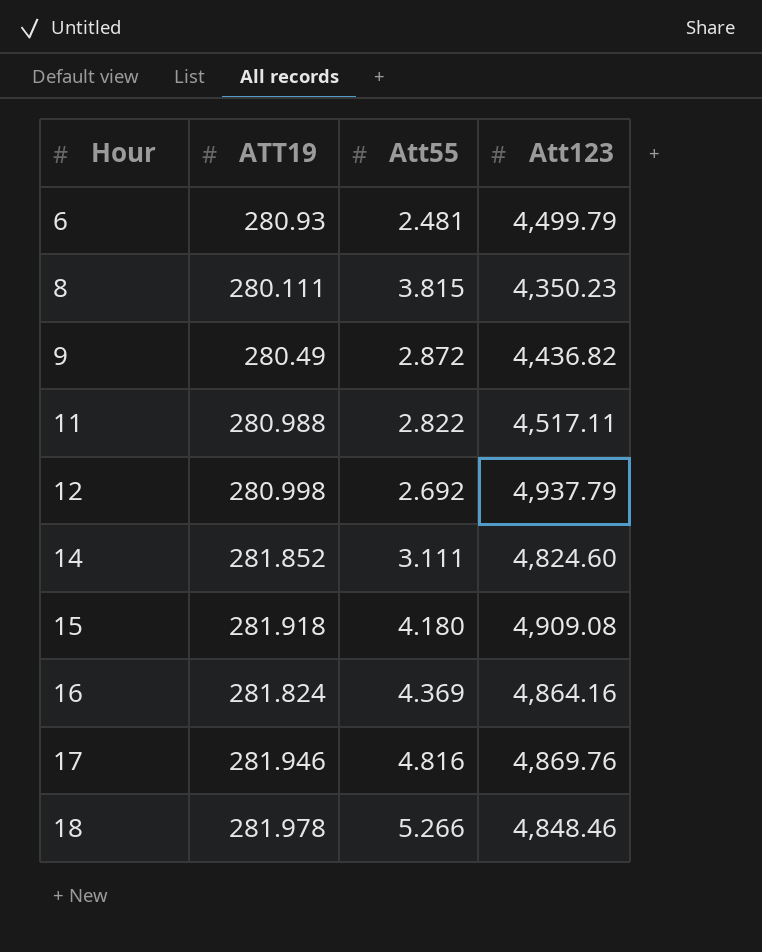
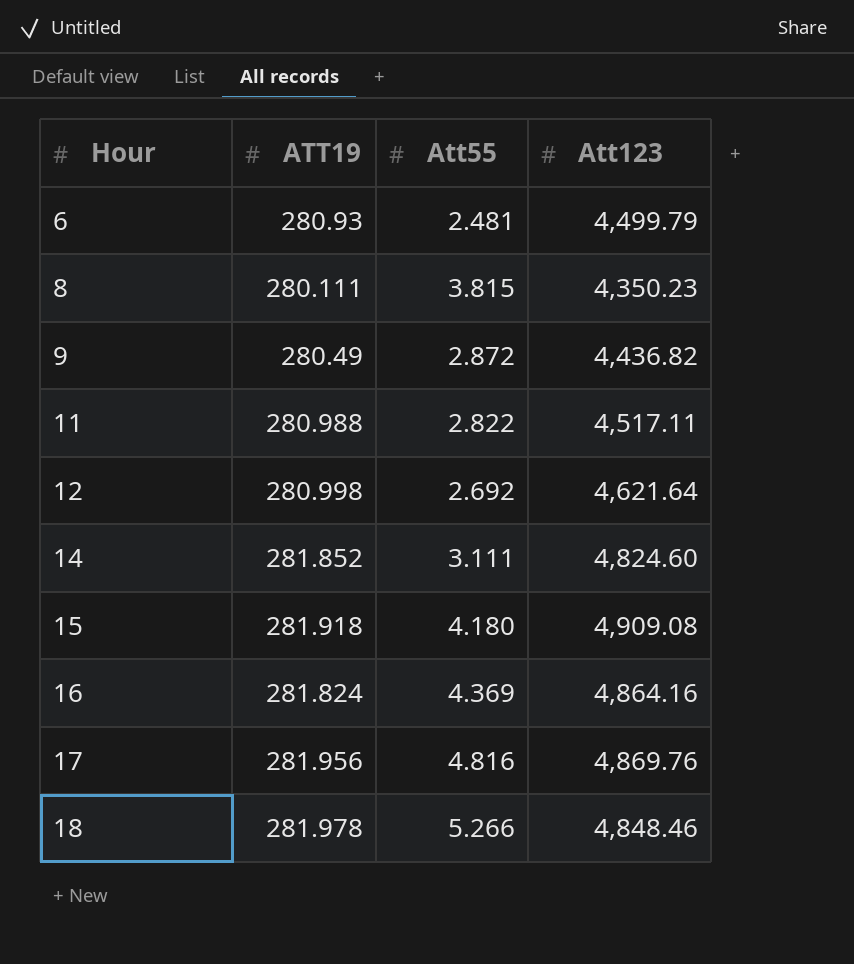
12 | Att123: 4,937.79 -> 4,621.64
17 | ATT19: 281.946 -> 281.956

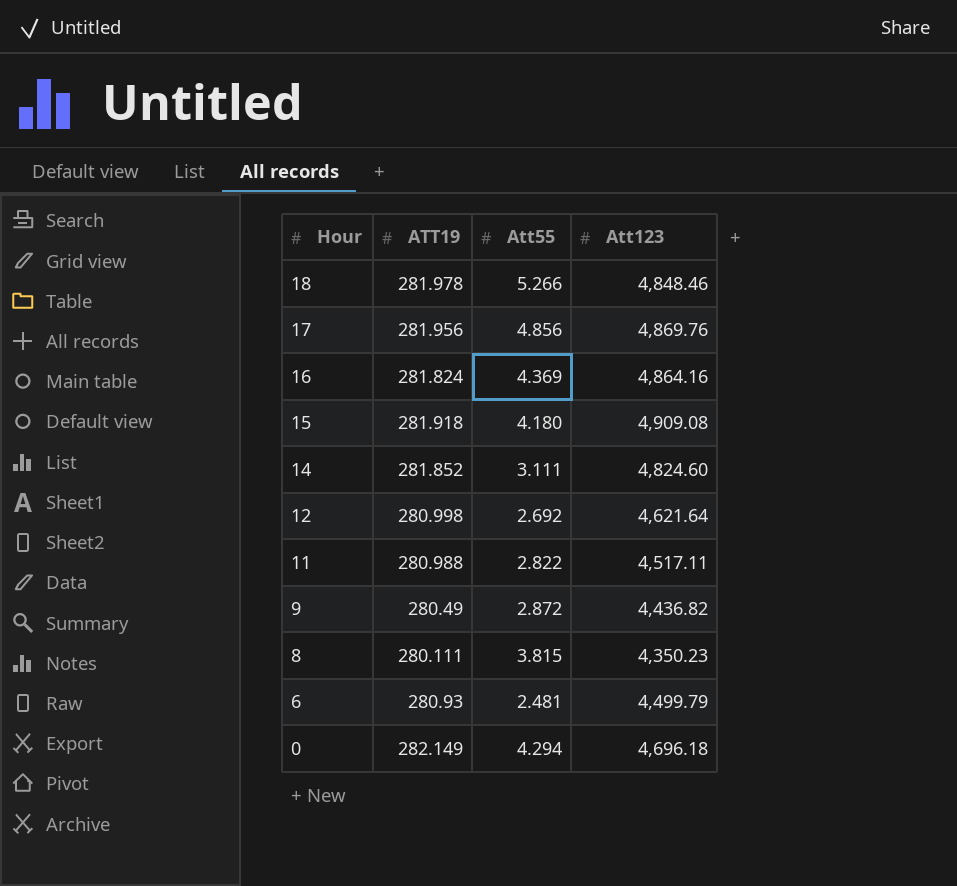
row order: Hour ascending -> Hour descending
17 | Att55: 4.816 -> 4.856
row 0: none -> 282.149 | 4.294 | 4,696.18

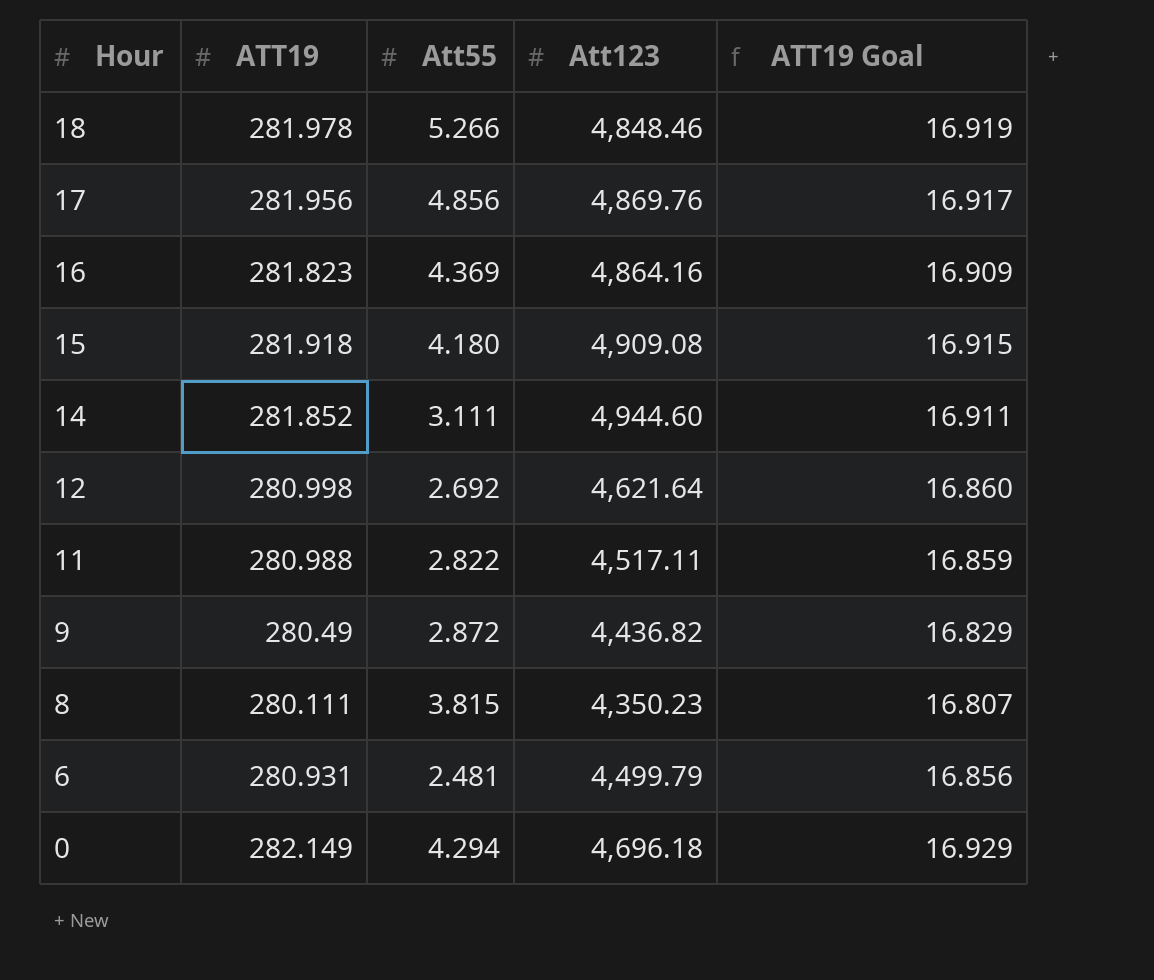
column ATT19 Goal | formula: none -> [ATT19] * 0.06
16 | ATT19: 281.824 -> 281.823
14 | Att123: 4,824.60 -> 4,944.60
6 | ATT19: 280.93 -> 280.931

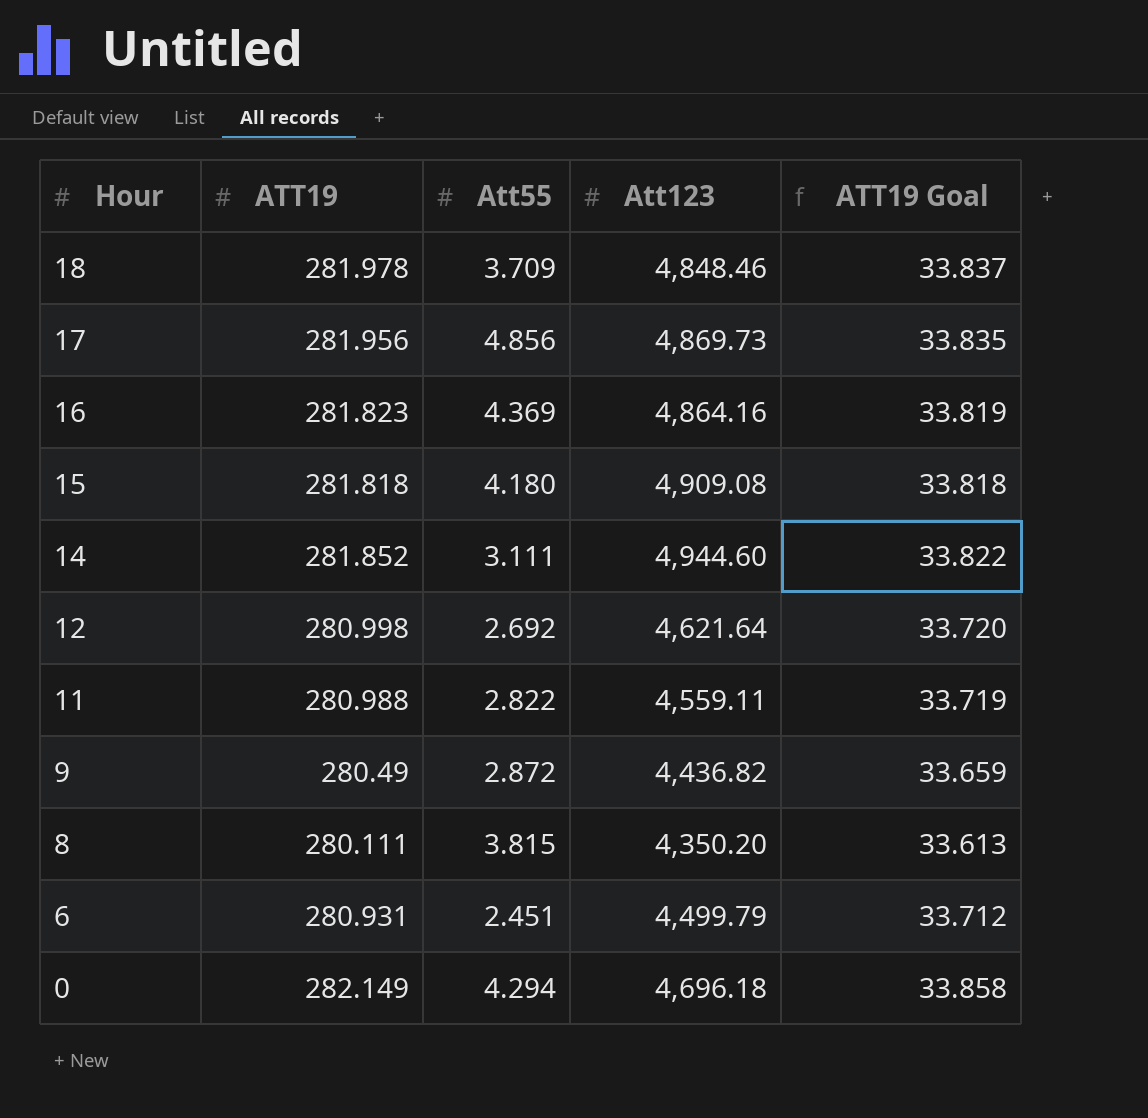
column ATT19 Goal | formula: [ATT19] * 0.06 -> [ATT19] * 0.12
18 | Att55: 5.266 -> 3.709
17 | Att123: 4,869.76 -> 4,869.73
15 | ATT19: 281.918 -> 281.818
11 | Att123: 4,517.11 -> 4,559.11
8 | Att123: 4,350.23 -> 4,350.20
6 | Att55: 2.481 -> 2.451

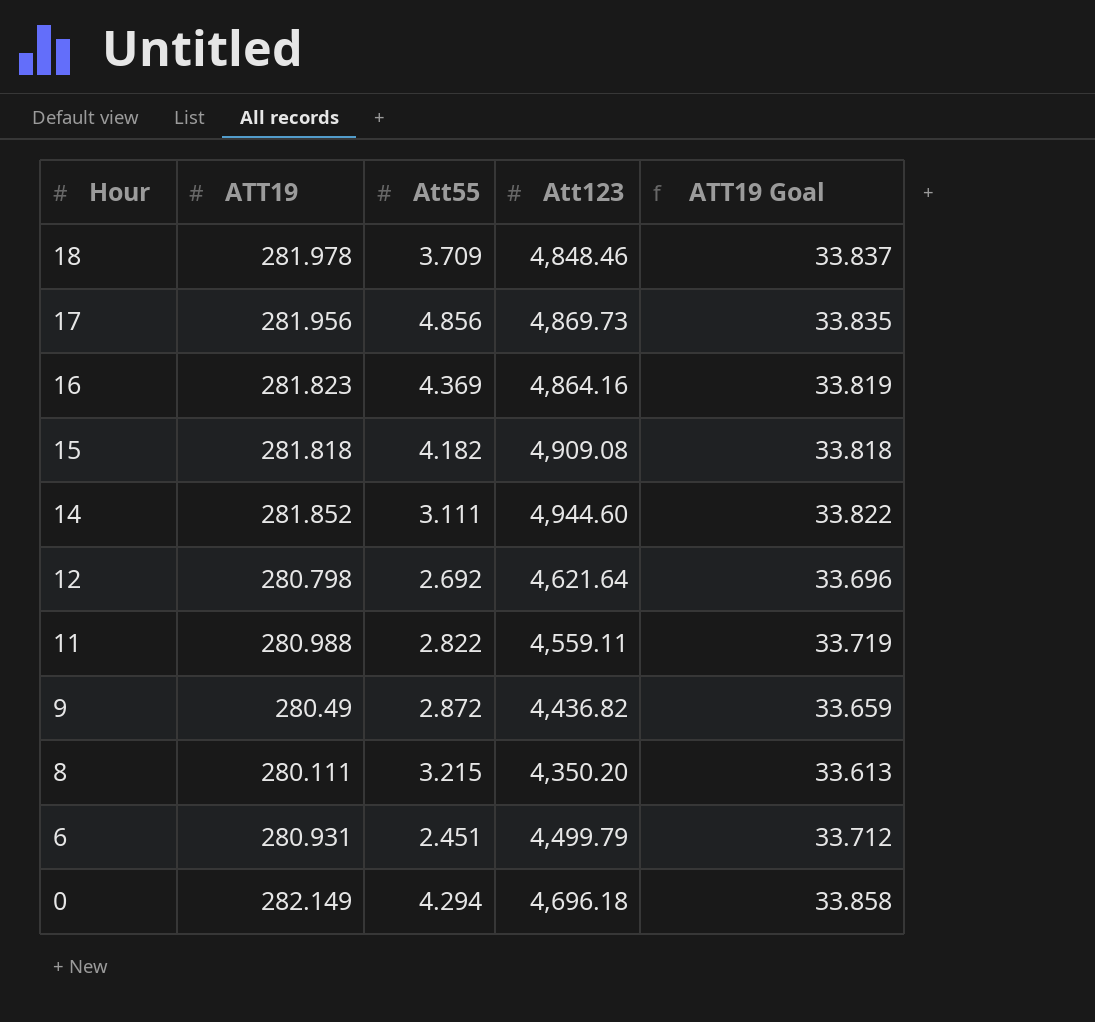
15 | Att55: 4.180 -> 4.182
12 | ATT19: 280.998 -> 280.798
12 | ATT19 Goal: 33.720 -> 33.696
8 | Att55: 3.815 -> 3.215

